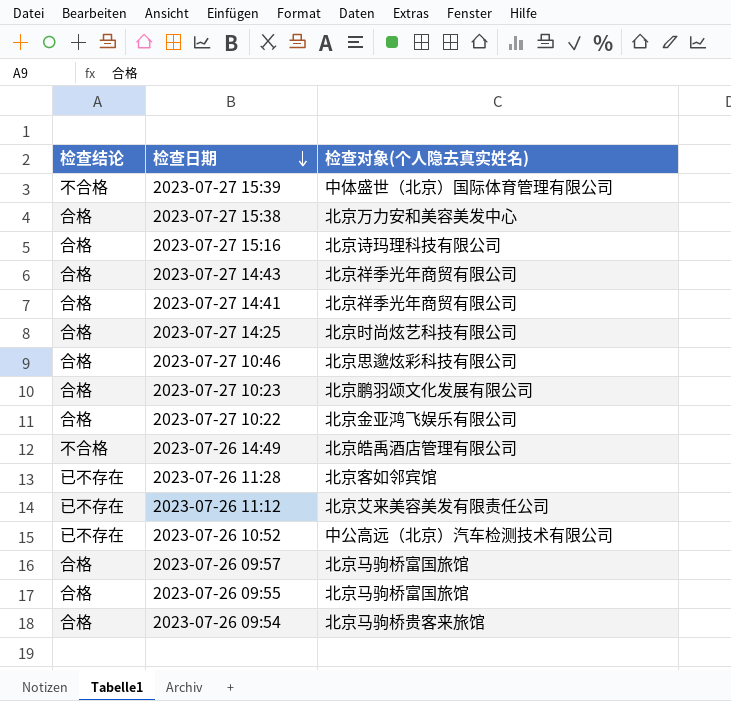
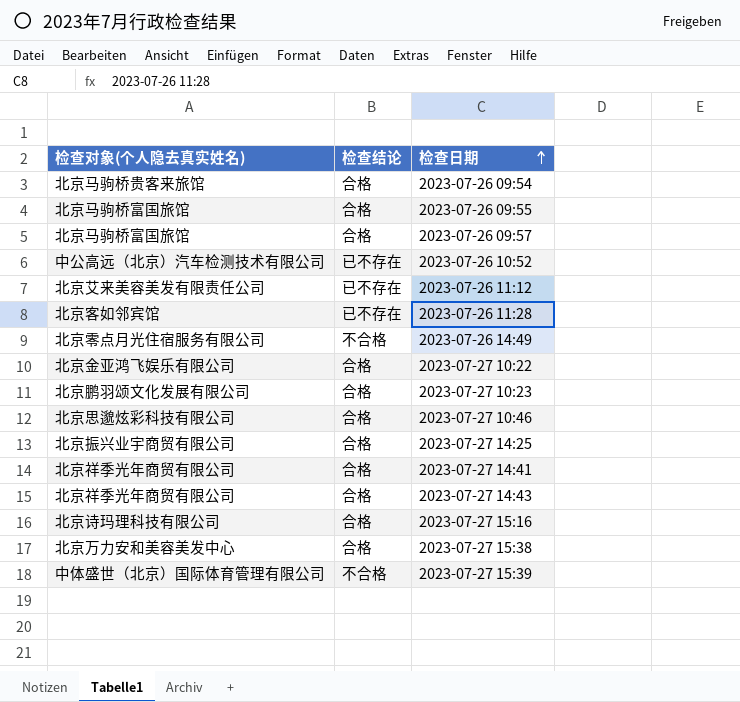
row order: 检查日期 descending -> 检查日期 ascending
column 检查对象(个人隐去真实姓名) | position: 3 -> 1
2023-07-26 14:49 | 检查对象(个人隐去真实姓名): 北京皓禹酒店管理有限公司 -> 北京零点月光住宿服务有限公司
2023-07-27 14:25 | 检查对象(个人隐去真实姓名): 北京时尚炫艺科技有限公司 -> 北京振兴业宇商贸有限公司

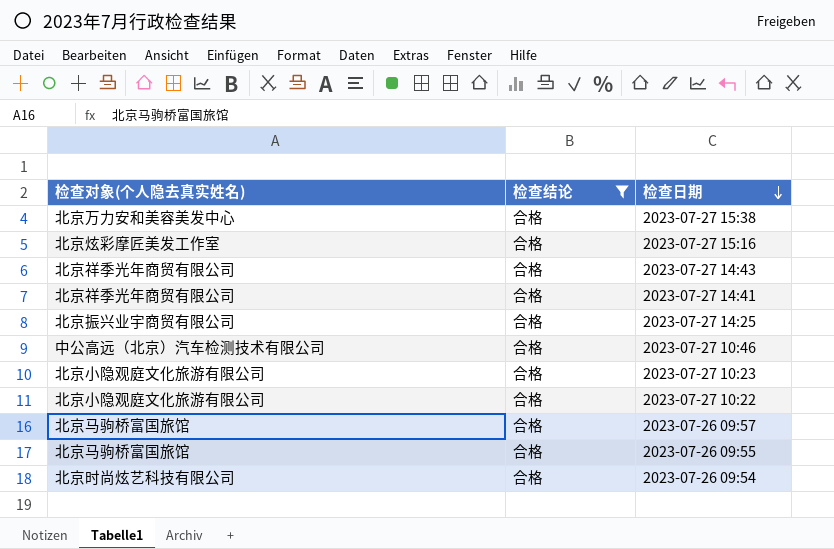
filter: none -> 检查结论 = 合格
row order: 检查日期 ascending -> 检查日期 descending
2023-07-27 15:16 | 检查对象(个人隐去真实姓名): 北京诗玛理科技有限公司 -> 北京炫彩摩匠美发工作室
2023-07-27 10:46 | 检查对象(个人隐去真实姓名): 北京思邈炫彩科技有限公司 -> 中公高远（北京）汽车检测技术有限公司
2023-07-27 10:23 | 检查对象(个人隐去真实姓名): 北京鹏羽颂文化发展有限公司 -> 北京小隐观庭文化旅游有限公司
2023-07-27 10:22 | 检查对象(个人隐去真实姓名): 北京金亚鸿飞娱乐有限公司 -> 北京小隐观庭文化旅游有限公司
2023-07-26 09:54 | 检查对象(个人隐去真实姓名): 北京马驹桥贵客来旅馆 -> 北京时尚炫艺科技有限公司

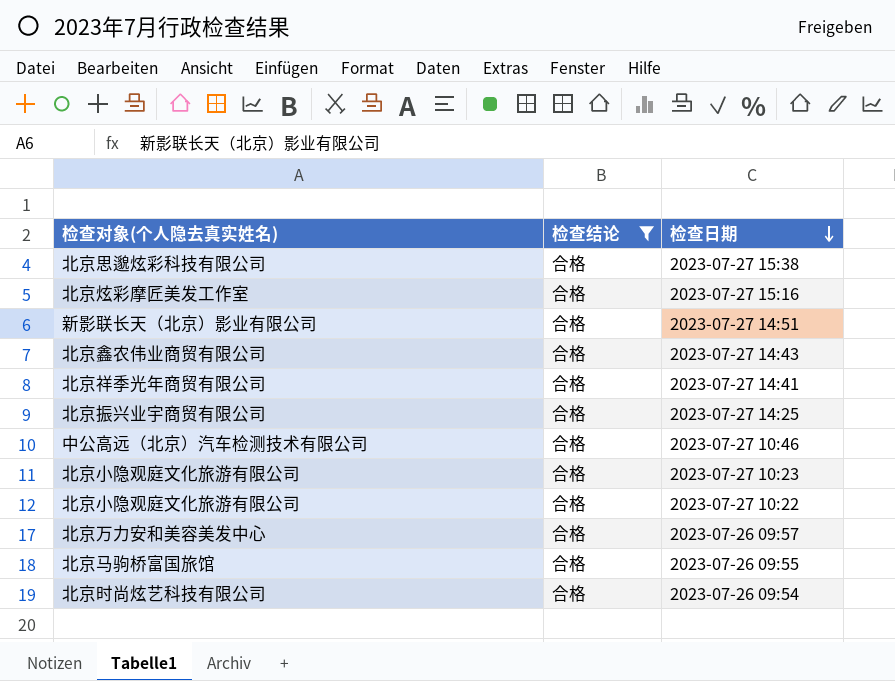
2023-07-27 15:38 | 检查对象(个人隐去真实姓名): 北京万力安和美容美发中心 -> 北京思邈炫彩科技有限公司
row 2023-07-27 14:51: none -> 新影联长天（北京）影业有限公司 | 合格
2023-07-27 14:43 | 检查对象(个人隐去真实姓名): 北京祥季光年商贸有限公司 -> 北京鑫农伟业商贸有限公司
2023-07-26 09:57 | 检查对象(个人隐去真实姓名): 北京马驹桥富国旅馆 -> 北京万力安和美容美发中心

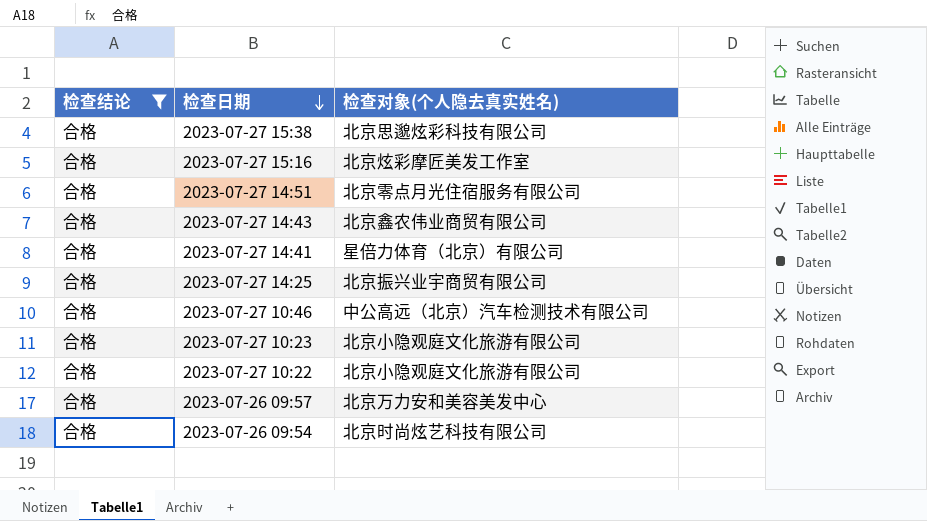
column 检查对象(个人隐去真实姓名) | position: 1 -> 3
row 2023-07-26 09:55: 北京马驹桥富国旅馆 | 合格 -> none
2023-07-27 14:51 | 检查对象(个人隐去真实姓名): 新影联长天（北京）影业有限公司 -> 北京零点月光住宿服务有限公司
2023-07-27 14:41 | 检查对象(个人隐去真实姓名): 北京祥季光年商贸有限公司 -> 星倍力体育（北京）有限公司

